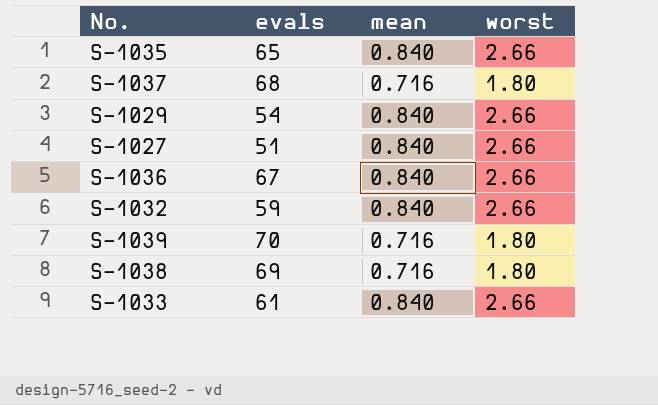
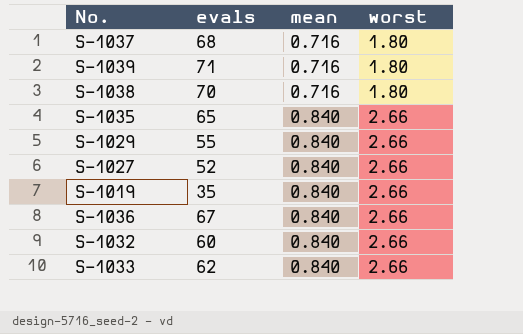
row order: none -> mean ascending
S-1039 | evals: 70 -> 71
S-1038 | evals: 69 -> 70
S-1029 | evals: 54 -> 55
S-1027 | evals: 51 -> 52
row S-1019: none -> 35 | 0.840 | 2.66
S-1032 | evals: 59 -> 60
S-1033 | evals: 61 -> 62

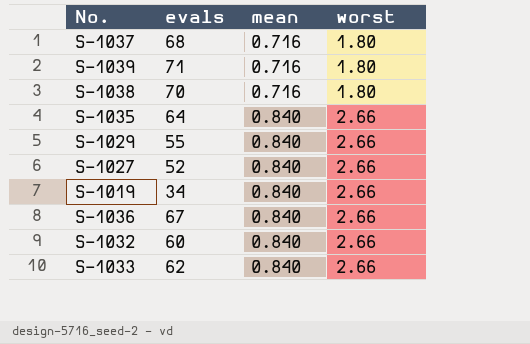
S-1035 | evals: 65 -> 64
S-1019 | evals: 35 -> 34

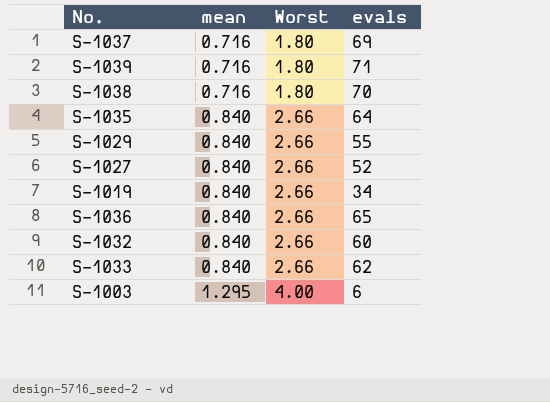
column name: worst -> Worst
column evals | position: 2 -> 4
S-1037 | evals: 68 -> 69
S-1036 | evals: 67 -> 65
row S-1003: none -> 1.295 | 4.00 | 6

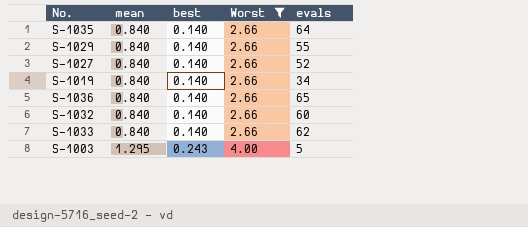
filter: none -> Worst != 1.80
column best | position: none -> 3
S-1003 | evals: 6 -> 5

